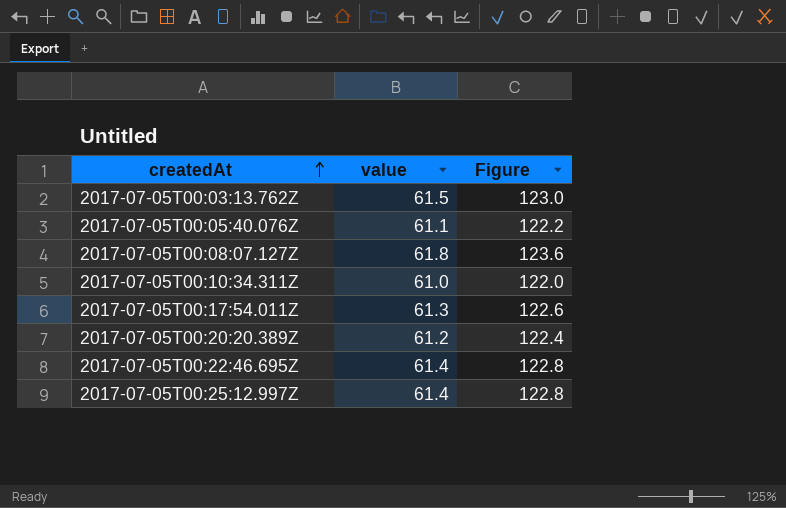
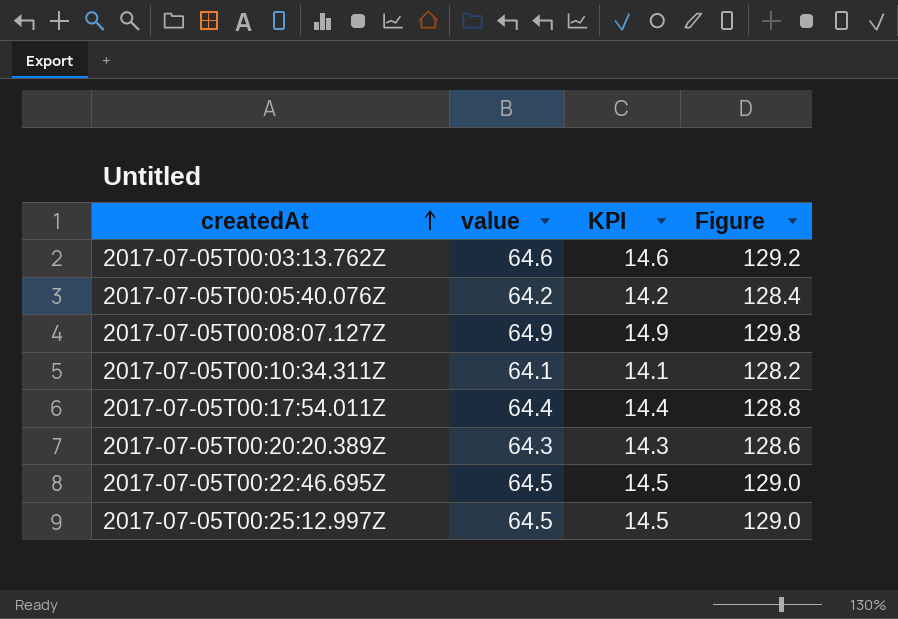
column KPI | formula: none -> [value] - 50
2017-07-05T00:03:13.762Z | value: 61.5 -> 64.6
2017-07-05T00:03:13.762Z | Figure: 123.0 -> 129.2
2017-07-05T00:05:40.076Z | value: 61.1 -> 64.2
2017-07-05T00:05:40.076Z | Figure: 122.2 -> 128.4
2017-07-05T00:08:07.127Z | value: 61.8 -> 64.9
2017-07-05T00:08:07.127Z | Figure: 123.6 -> 129.8
2017-07-05T00:10:34.311Z | value: 61.0 -> 64.1
2017-07-05T00:10:34.311Z | Figure: 122.0 -> 128.2
2017-07-05T00:17:54.011Z | value: 61.3 -> 64.4
2017-07-05T00:17:54.011Z | Figure: 122.6 -> 128.8
2017-07-05T00:20:20.389Z | value: 61.2 -> 64.3
2017-07-05T00:20:20.389Z | Figure: 122.4 -> 128.6
2017-07-05T00:22:46.695Z | value: 61.4 -> 64.5
2017-07-05T00:22:46.695Z | Figure: 122.8 -> 129.0
2017-07-05T00:25:12.997Z | value: 61.4 -> 64.5
2017-07-05T00:25:12.997Z | Figure: 122.8 -> 129.0

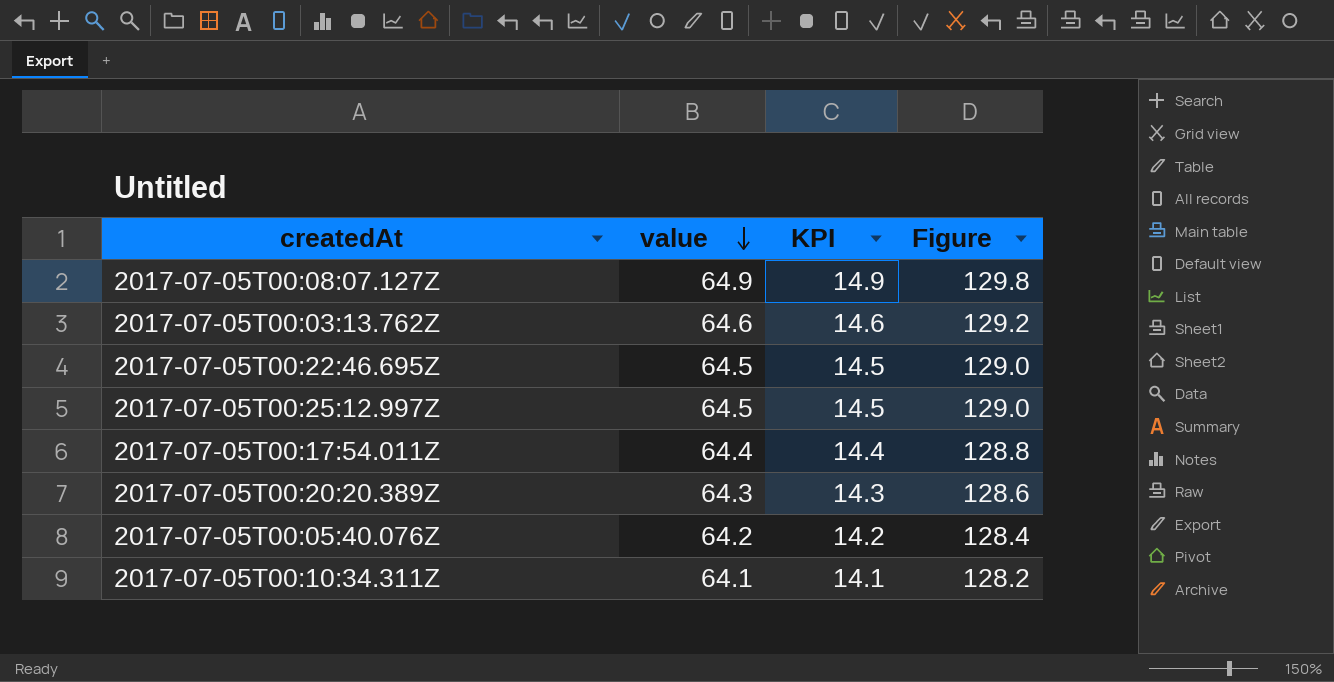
row order: createdAt ascending -> value descending

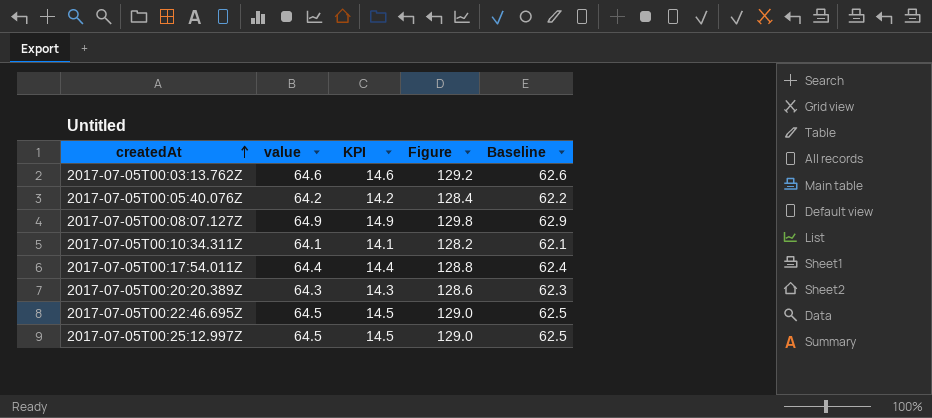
row order: value descending -> createdAt ascending
column Baseline | formula: none -> [value] - 2

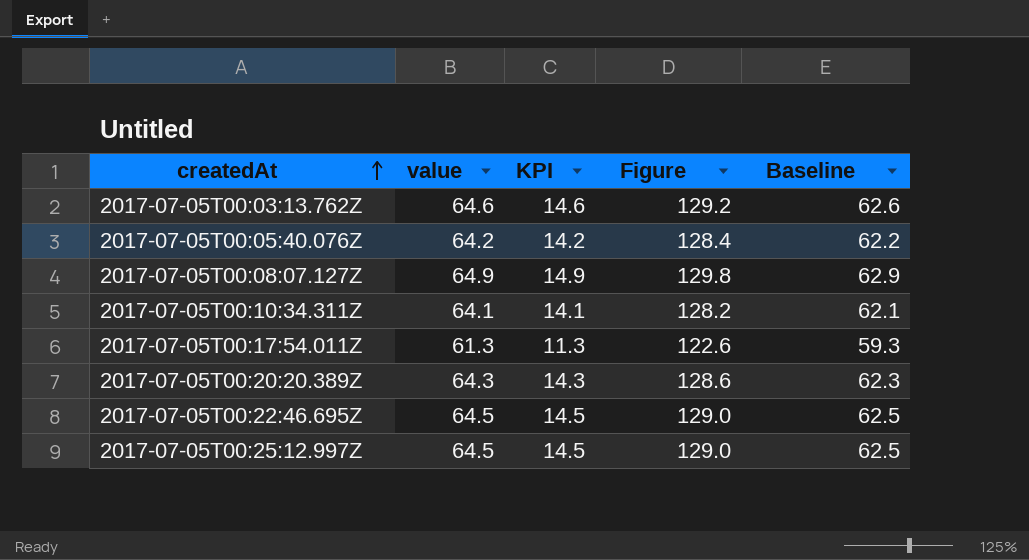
2017-07-05T00:17:54.011Z | value: 64.4 -> 61.3
2017-07-05T00:17:54.011Z | KPI: 14.4 -> 11.3
2017-07-05T00:17:54.011Z | Figure: 128.8 -> 122.6
2017-07-05T00:17:54.011Z | Baseline: 62.4 -> 59.3

